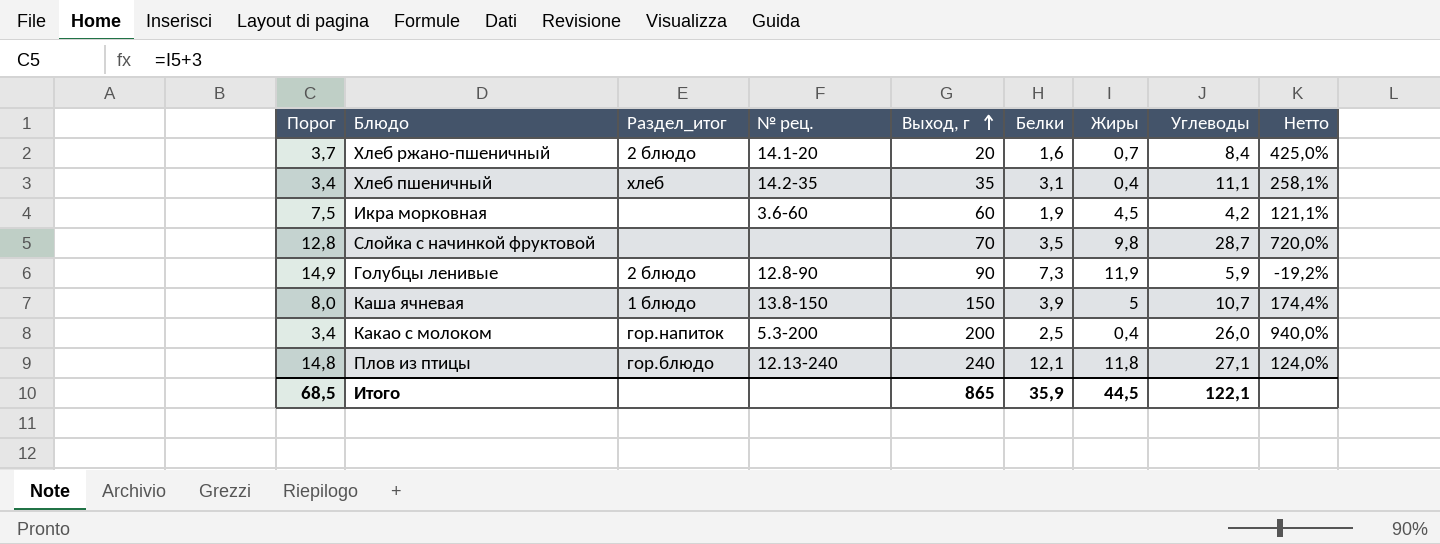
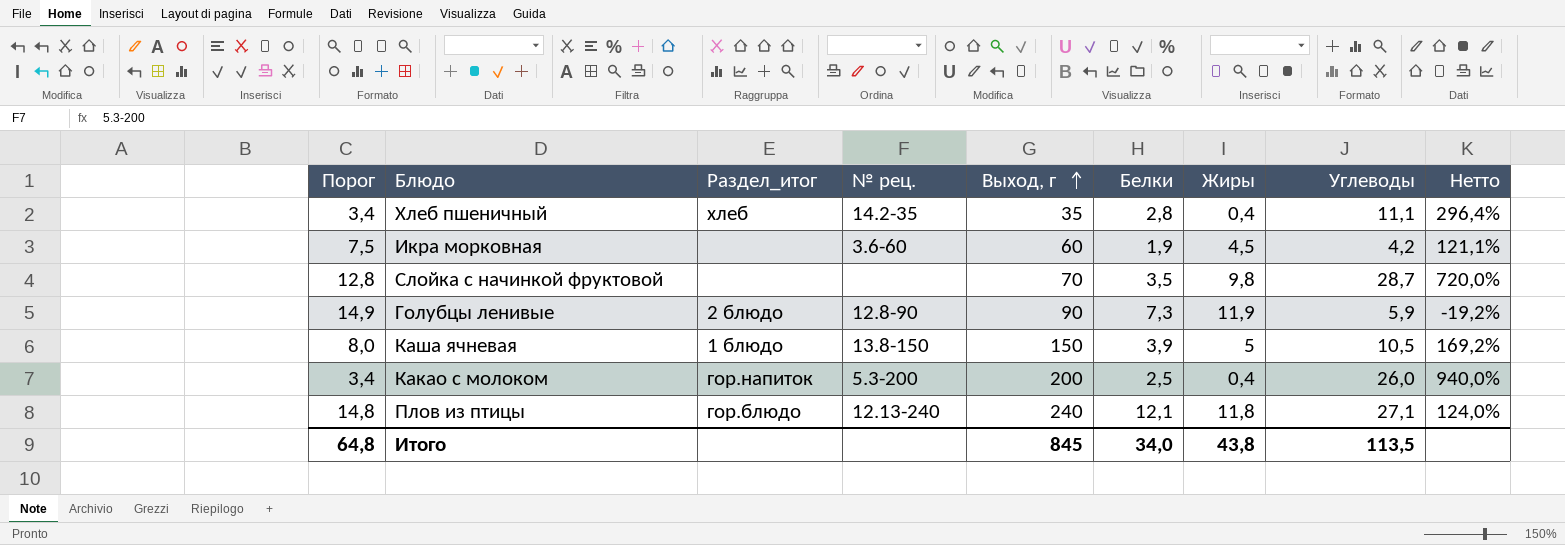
row Хлеб ржано-пшеничный: 3,7 | 2 блюдо | 14.1-20 | 20 | 1,6 | 0,7 | 8,4 | 425,0% -> none
Хлеб пшеничный | Белки: 3,1 -> 2,8
Хлеб пшеничный | Нетто: 258,1% -> 296,4%
Каша ячневая | Углеводы: 10,7 -> 10,5
Каша ячневая | Нетто: 174,4% -> 169,2%
Итого | Порог: 68,5 -> 64,8
Итого | Выход, г: 865 -> 845
Итого | Белки: 35,9 -> 34,0
Итого | Жиры: 44,5 -> 43,8
Итого | Углеводы: 122,1 -> 113,5

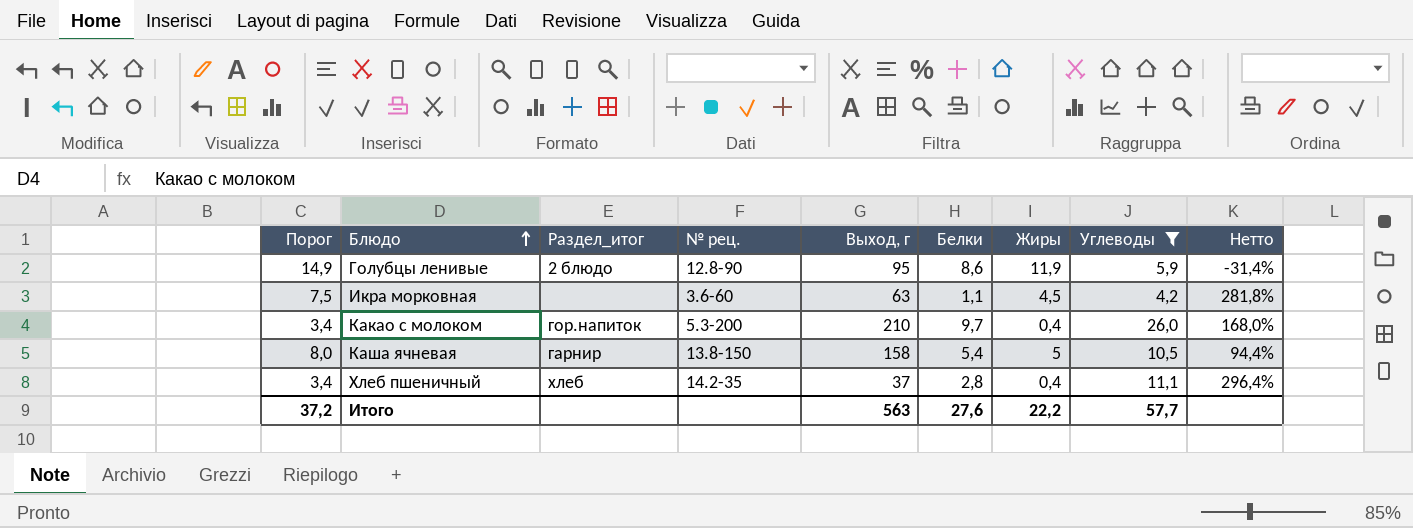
filter: none -> Углеводы <= 26,0
row order: Выход, г ascending -> Блюдо ascending
Голубцы ленивые | Выход, г: 90 -> 95
Голубцы ленивые | Белки: 7,3 -> 8,6
Голубцы ленивые | Нетто: -19,2% -> -31,4%
Икра морковная | Выход, г: 60 -> 63
Икра морковная | Белки: 1,9 -> 1,1
Икра морковная | Нетто: 121,1% -> 281,8%
Какао с молоком | Выход, г: 200 -> 210
Какао с молоком | Белки: 2,5 -> 9,7
Какао с молоком | Нетто: 940,0% -> 168,0%
Каша ячневая | Раздел_итог: 1 блюдо -> гарнир
Каша ячневая | Выход, г: 150 -> 158
Каша ячневая | Белки: 3,9 -> 5,4
Каша ячневая | Нетто: 169,2% -> 94,4%
Хлеб пшеничный | Выход, г: 35 -> 37
Итого | Порог: 64,8 -> 37,2
Итого | Выход, г: 845 -> 563
Итого | Белки: 34,0 -> 27,6
Итого | Жиры: 43,8 -> 22,2
Итого | Углеводы: 113,5 -> 57,7

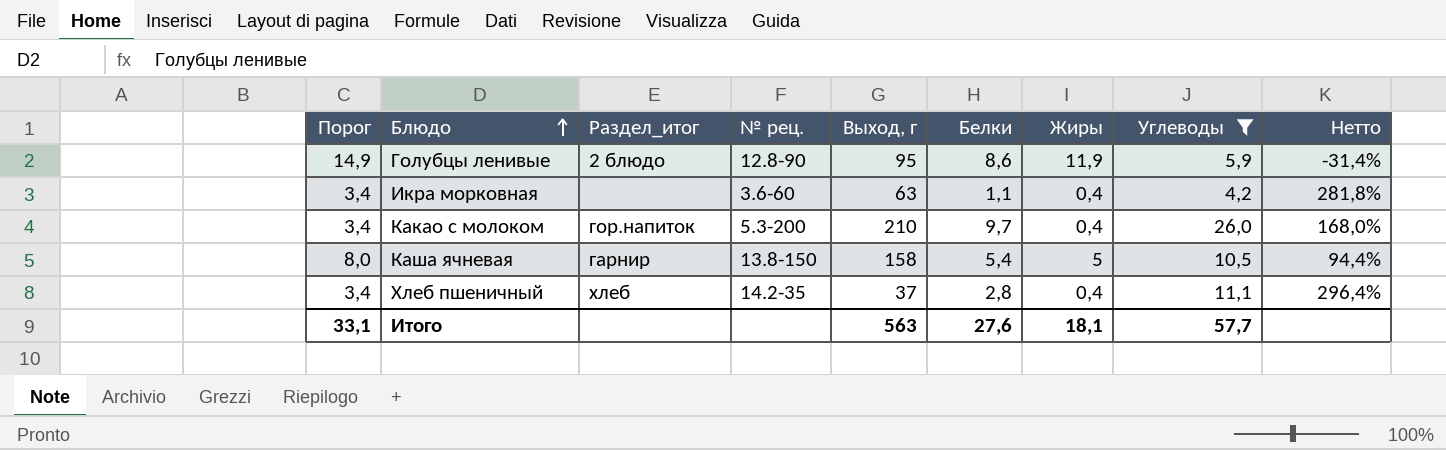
Икра морковная | Порог: 7,5 -> 3,4
Икра морковная | Жиры: 4,5 -> 0,4
Итого | Порог: 37,2 -> 33,1
Итого | Жиры: 22,2 -> 18,1

